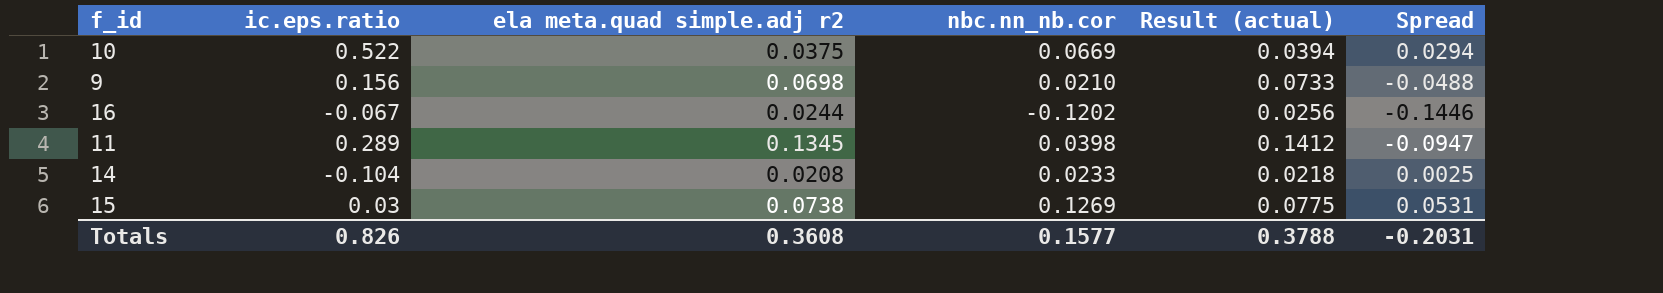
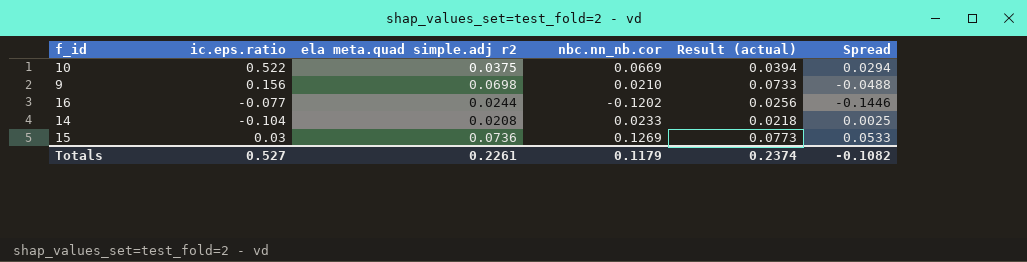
row 11: 0.289 | 0.1345 | 0.0398 | 0.1412 | -0.0947 -> none
16 | ic.eps.ratio: -0.067 -> -0.077
15 | ela meta.quad simple.adj r2: 0.0738 -> 0.0736
15 | Result (actual): 0.0775 -> 0.0773
15 | Spread: 0.0531 -> 0.0533
Totals | ic.eps.ratio: 0.826 -> 0.527
Totals | ela meta.quad simple.adj r2: 0.3608 -> 0.2261
Totals | nbc.nn_nb.cor: 0.1577 -> 0.1179
Totals | Result (actual): 0.3788 -> 0.2374
Totals | Spread: -0.2031 -> -0.1082

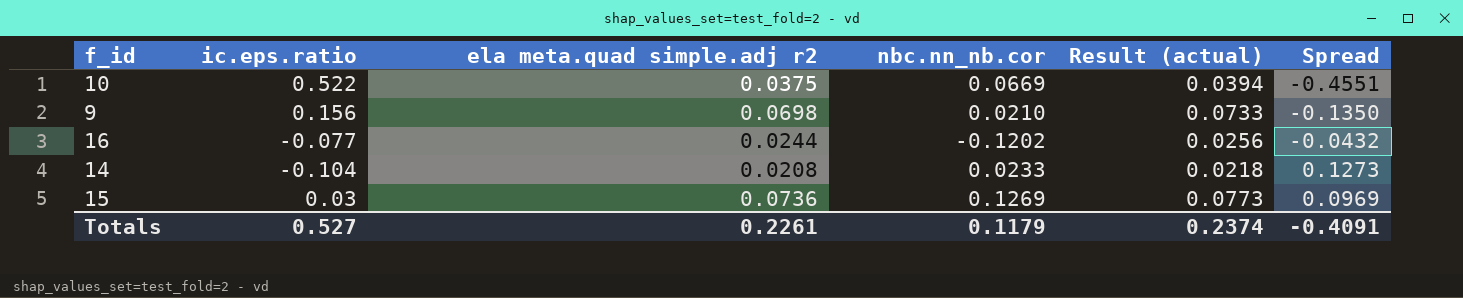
column Spread | formula: [nbc.nn_nb.cor] - [ela meta.quad simple.adj r2] -> [nbc.nn_nb.cor] - [ic.eps.ratio]
Totals | Spread: -0.1082 -> -0.4091

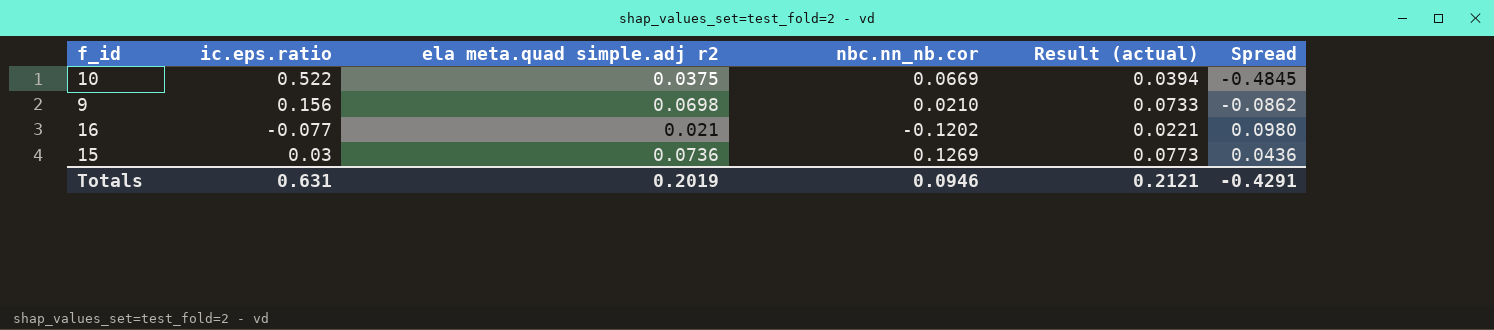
column Spread | formula: [nbc.nn_nb.cor] - [ic.eps.ratio] -> [ela meta.quad simple.adj r2] - [ic.eps.ratio]
row 14: -0.104 | 0.0208 | 0.0233 | 0.0218 | 0.1273 -> none
16 | ela meta.quad simple.adj r2: 0.0244 -> 0.021
16 | Result (actual): 0.0256 -> 0.0221
Totals | ic.eps.ratio: 0.527 -> 0.631
Totals | ela meta.quad simple.adj r2: 0.2261 -> 0.2019
Totals | nbc.nn_nb.cor: 0.1179 -> 0.0946
Totals | Result (actual): 0.2374 -> 0.2121
Totals | Spread: -0.4091 -> -0.4291

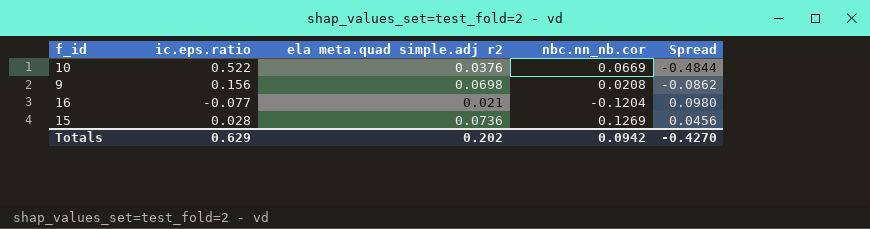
column Result (actual) | formula: [ela meta.quad simple.adj r2] * 1.05 -> none
10 | ela meta.quad simple.adj r2: 0.0375 -> 0.0376
10 | Spread: -0.4845 -> -0.4844
9 | nbc.nn_nb.cor: 0.0210 -> 0.0208
16 | nbc.nn_nb.cor: -0.1202 -> -0.1204
15 | ic.eps.ratio: 0.03 -> 0.028
15 | Spread: 0.0436 -> 0.0456
Totals | ic.eps.ratio: 0.631 -> 0.629
Totals | ela meta.quad simple.adj r2: 0.2019 -> 0.202
Totals | nbc.nn_nb.cor: 0.0946 -> 0.0942
Totals | Spread: -0.4291 -> -0.4270

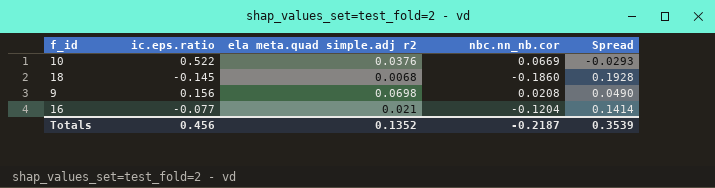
column Spread | formula: [ela meta.quad simple.adj r2] - [ic.eps.ratio] -> [ela meta.quad simple.adj r2] - [nbc.nn_nb.cor]
row 15: 0.028 | 0.0736 | 0.1269 | 0.0456 -> none
row 18: none -> -0.145 | 0.0068 | -0.1860 | 0.1928
Totals | ic.eps.ratio: 0.629 -> 0.456
Totals | ela meta.quad simple.adj r2: 0.202 -> 0.1352
Totals | nbc.nn_nb.cor: 0.0942 -> -0.2187
Totals | Spread: -0.4270 -> 0.3539

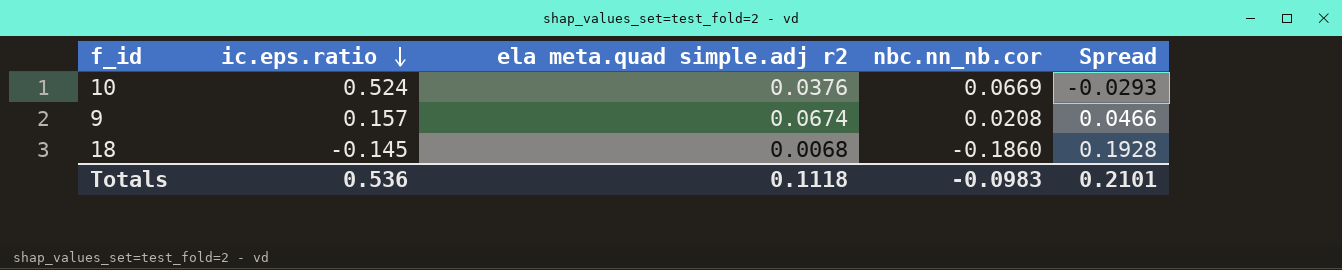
row order: none -> ic.eps.ratio descending
row 16: -0.077 | 0.021 | -0.1204 | 0.1414 -> none
10 | ic.eps.ratio: 0.522 -> 0.524
9 | ic.eps.ratio: 0.156 -> 0.157
9 | ela meta.quad simple.adj r2: 0.0698 -> 0.0674
9 | Spread: 0.0490 -> 0.0466
Totals | ic.eps.ratio: 0.456 -> 0.536
Totals | ela meta.quad simple.adj r2: 0.1352 -> 0.1118
Totals | nbc.nn_nb.cor: -0.2187 -> -0.0983
Totals | Spread: 0.3539 -> 0.2101

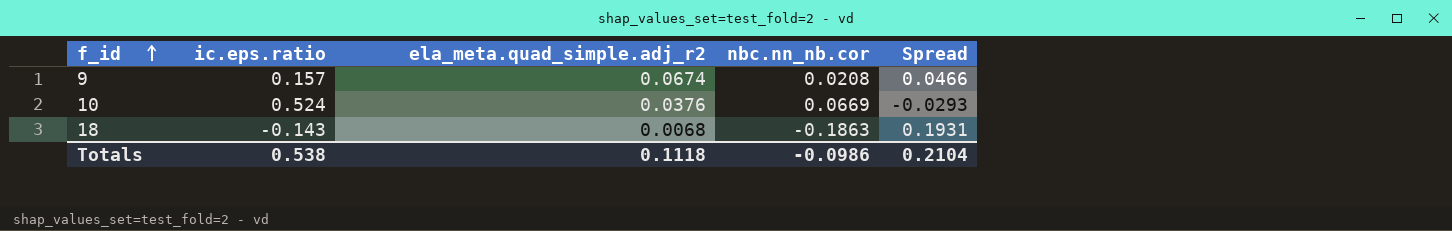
row order: ic.eps.ratio descending -> f_id ascending
column name: ela meta.quad simple.adj r2 -> ela_meta.quad_simple.adj_r2
18 | ic.eps.ratio: -0.145 -> -0.143
18 | nbc.nn_nb.cor: -0.1860 -> -0.1863
18 | Spread: 0.1928 -> 0.1931
Totals | ic.eps.ratio: 0.536 -> 0.538
Totals | nbc.nn_nb.cor: -0.0983 -> -0.0986
Totals | Spread: 0.2101 -> 0.2104

